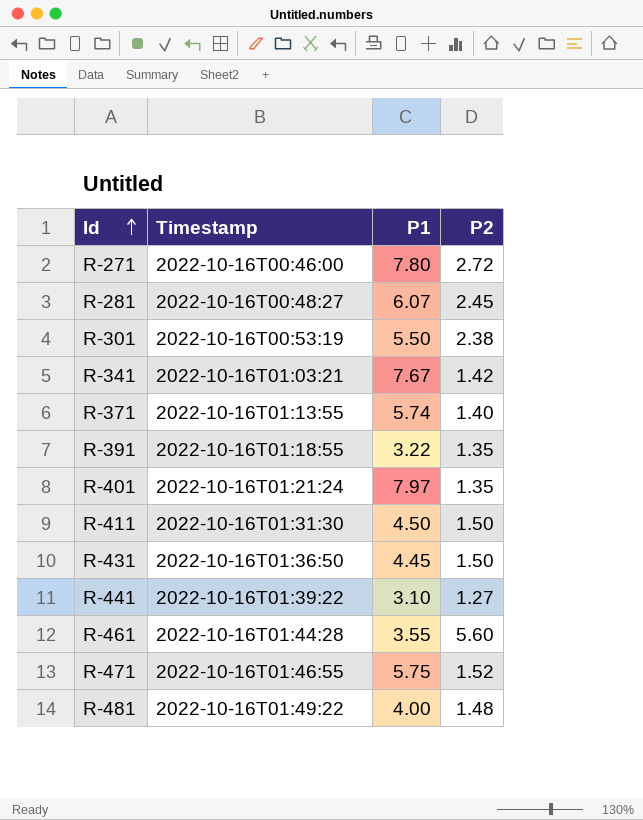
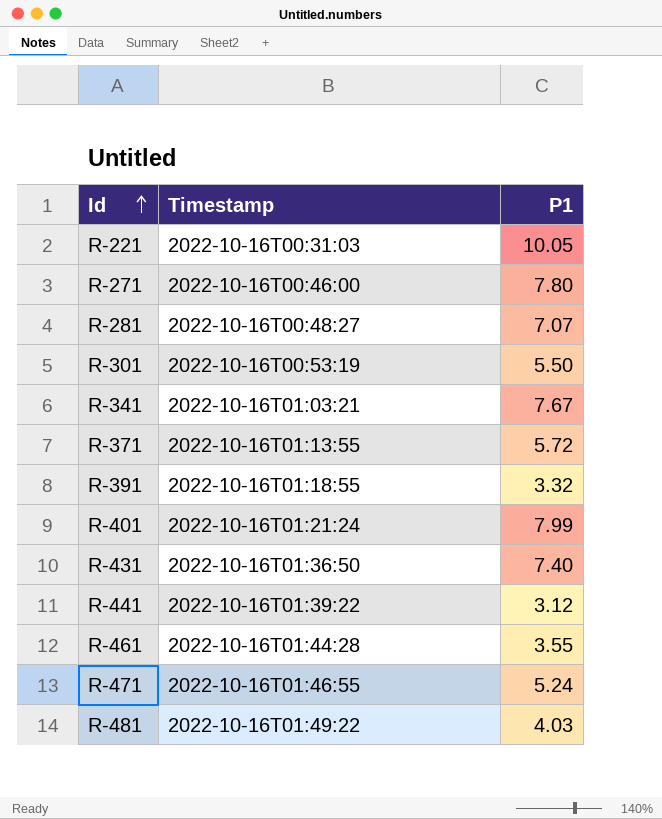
column P2 | position: 4 -> none
row R-411: 2022-10-16T01:31:30 | 4.50 | 1.50 -> none
row R-221: none -> 2022-10-16T00:31:03 | 10.05
R-281 | P1: 6.07 -> 7.07
R-371 | P1: 5.74 -> 5.72
R-391 | P1: 3.22 -> 3.32
R-401 | P1: 7.97 -> 7.99
R-431 | P1: 4.45 -> 7.40
R-441 | P1: 3.10 -> 3.12
R-471 | P1: 5.75 -> 5.24
R-481 | P1: 4.00 -> 4.03

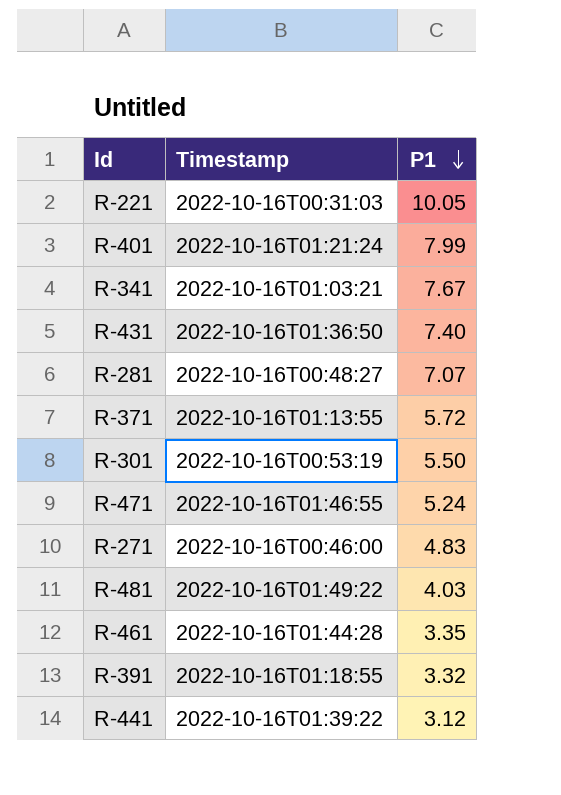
row order: Id ascending -> P1 descending
R-271 | P1: 7.80 -> 4.83
R-461 | P1: 3.55 -> 3.35

